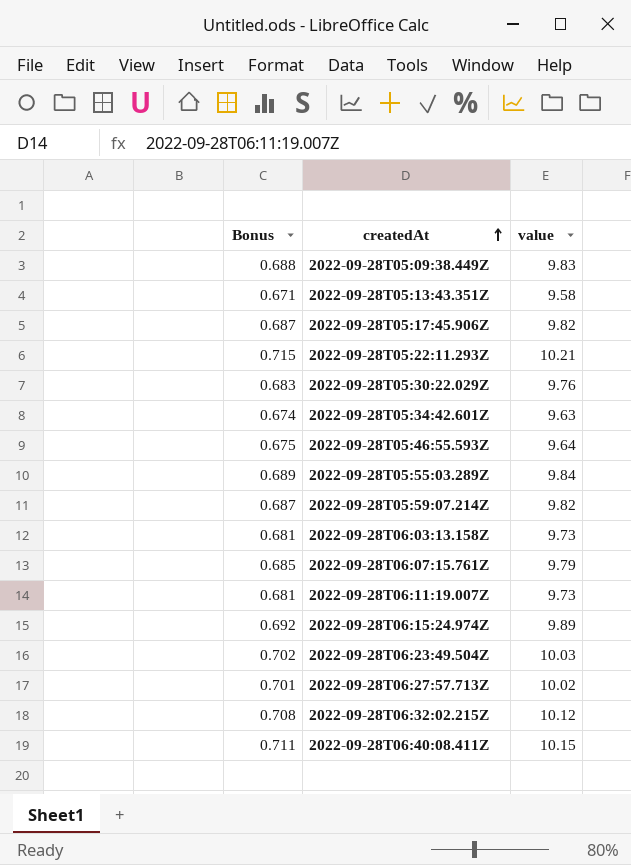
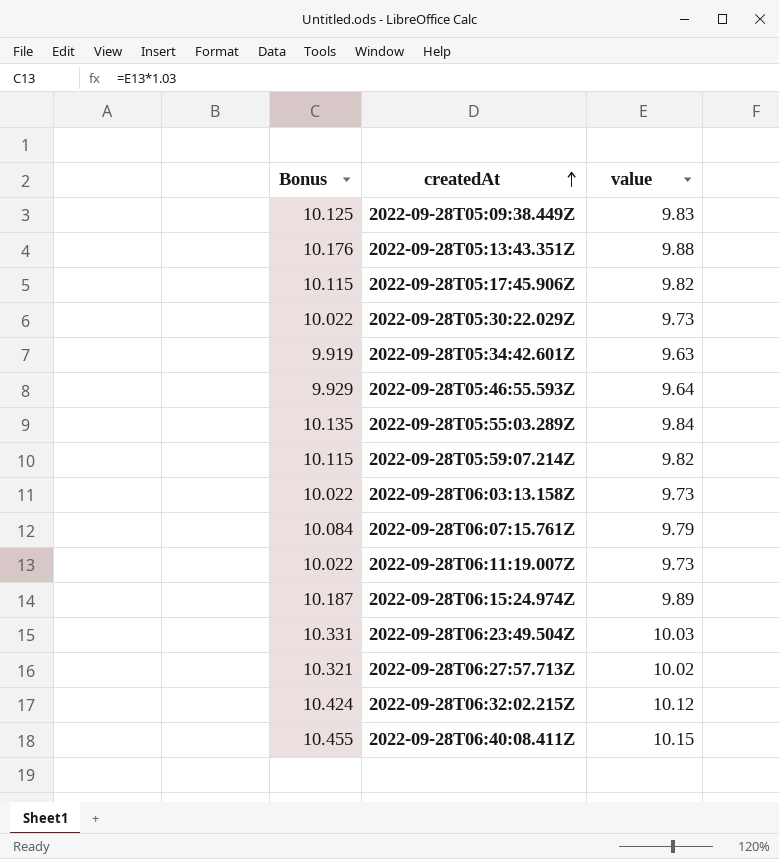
column Bonus | formula: [value] * 0.07 -> [value] * 1.03
row 2022-09-28T05:22:11.293Z: 0.715 | 10.21 -> none
2022-09-28T05:13:43.351Z | value: 9.58 -> 9.88
2022-09-28T05:30:22.029Z | value: 9.76 -> 9.73

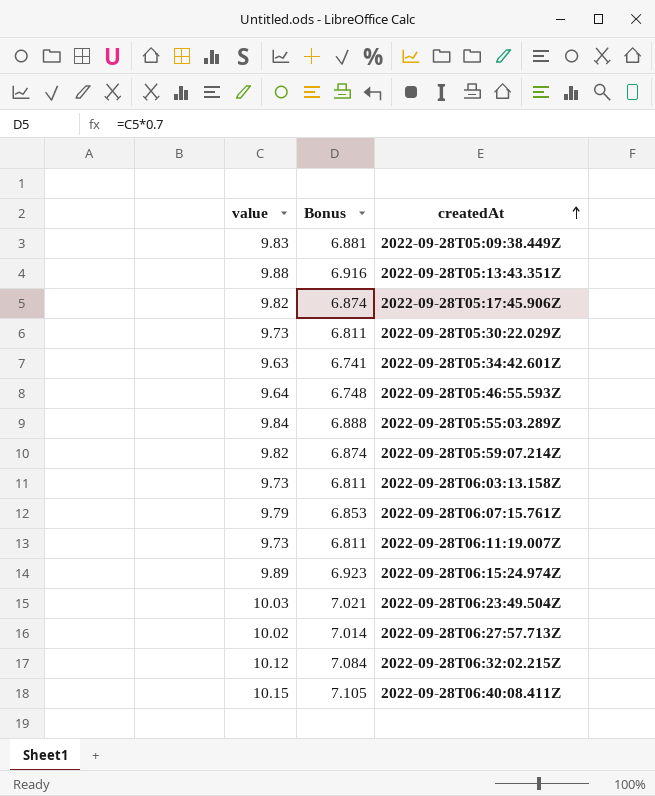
column value | position: 3 -> 1
column Bonus | formula: [value] * 1.03 -> [value] * 0.7

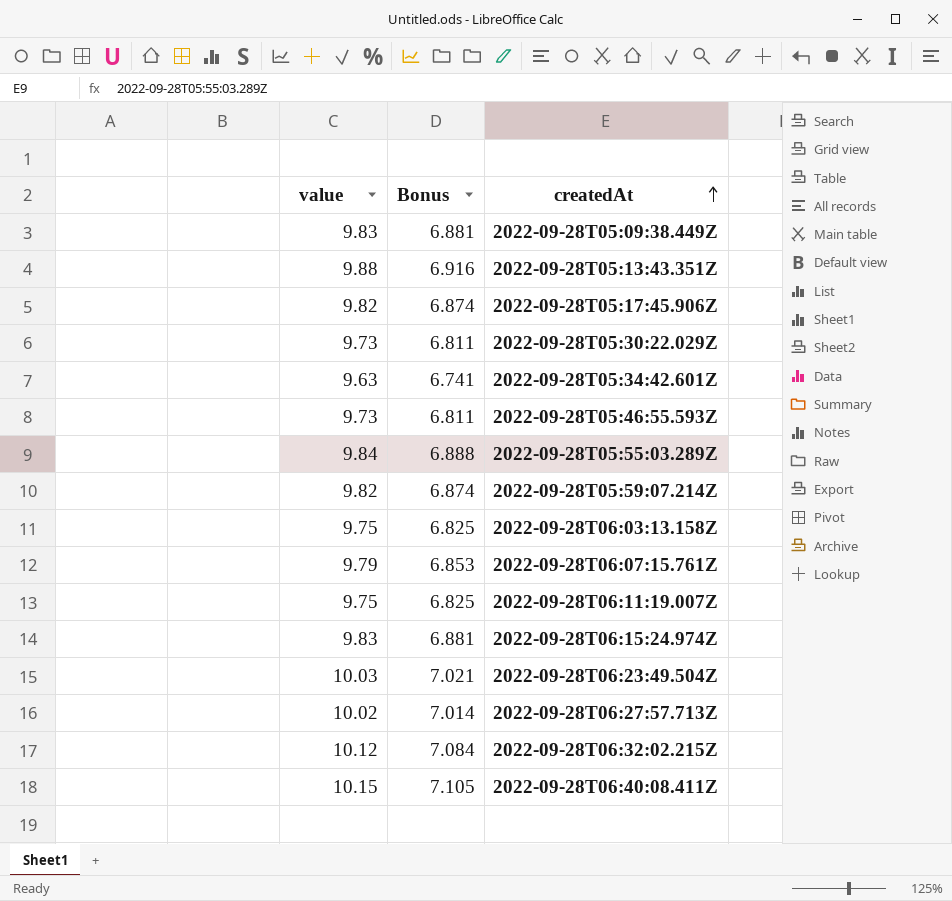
2022-09-28T05:46:55.593Z | value: 9.64 -> 9.73
2022-09-28T05:46:55.593Z | Bonus: 6.748 -> 6.811
2022-09-28T06:03:13.158Z | value: 9.73 -> 9.75
2022-09-28T06:03:13.158Z | Bonus: 6.811 -> 6.825
2022-09-28T06:11:19.007Z | value: 9.73 -> 9.75
2022-09-28T06:11:19.007Z | Bonus: 6.811 -> 6.825
2022-09-28T06:15:24.974Z | value: 9.89 -> 9.83
2022-09-28T06:15:24.974Z | Bonus: 6.923 -> 6.881

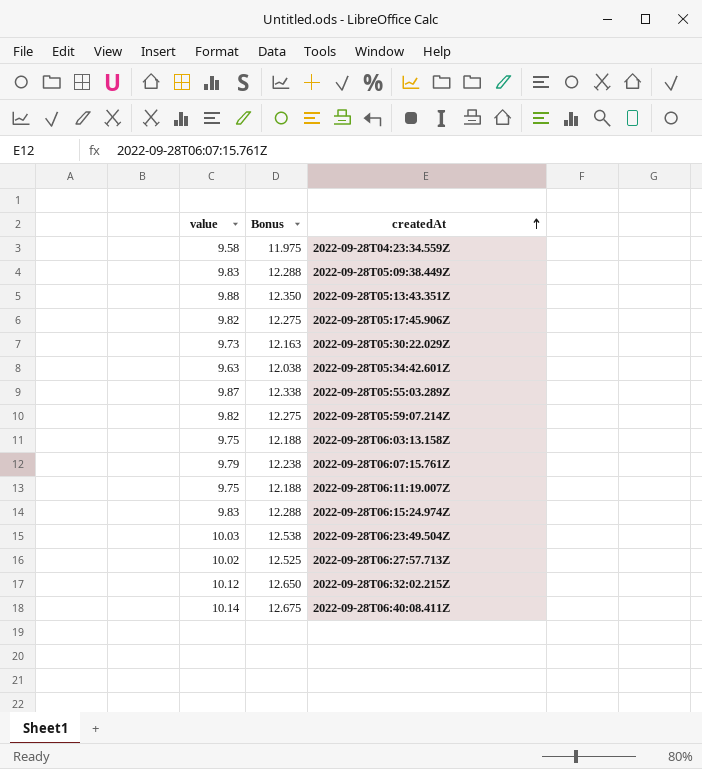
column Bonus | formula: [value] * 0.7 -> [value] * 1.25
row 2022-09-28T05:46:55.593Z: 9.73 | 6.811 -> none
row 2022-09-28T04:23:34.559Z: none -> 9.58 | 11.975
2022-09-28T05:55:03.289Z | value: 9.84 -> 9.87
2022-09-28T06:40:08.411Z | value: 10.15 -> 10.14

